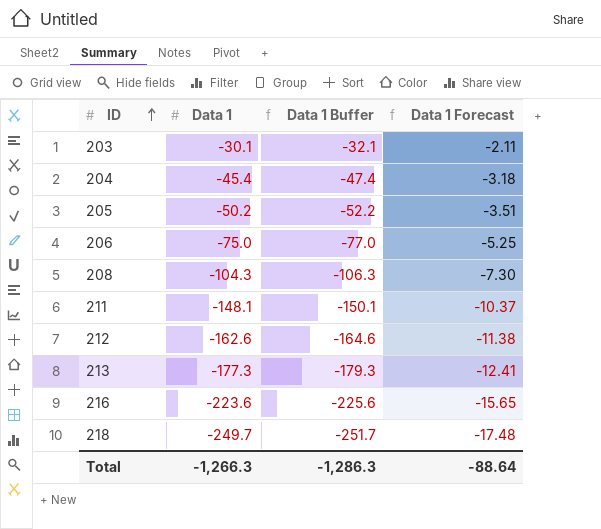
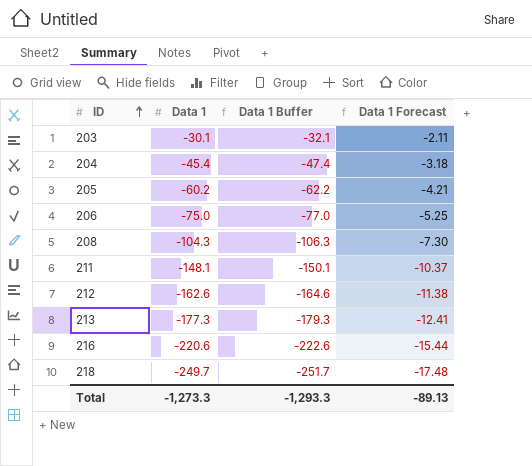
205 | Data 1: -50.2 -> -60.2
205 | Data 1 Buffer: -52.2 -> -62.2
205 | Data 1 Forecast: -3.51 -> -4.21
216 | Data 1: -223.6 -> -220.6
216 | Data 1 Buffer: -225.6 -> -222.6
216 | Data 1 Forecast: -15.65 -> -15.44
Total | Data 1: -1,266.3 -> -1,273.3
Total | Data 1 Buffer: -1,286.3 -> -1,293.3
Total | Data 1 Forecast: -88.64 -> -89.13

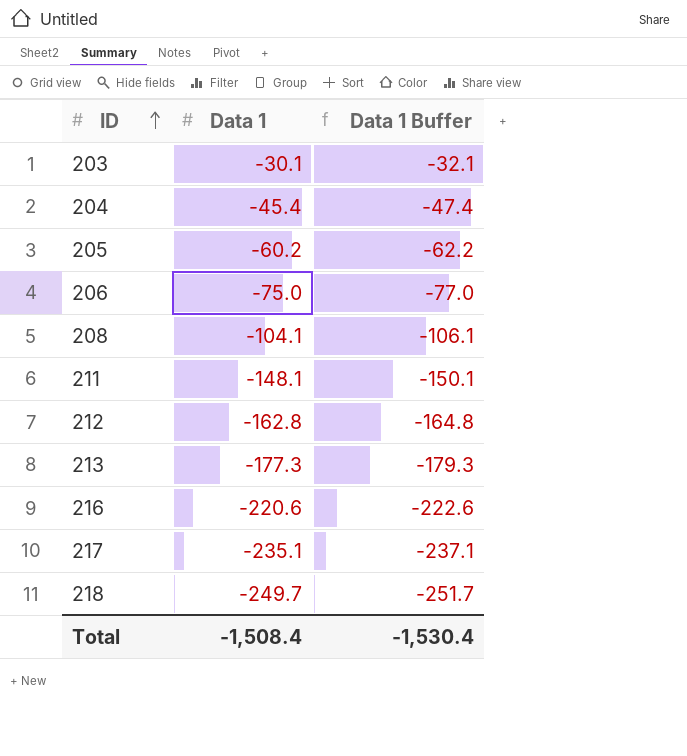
column Data 1 Forecast | formula: [Data 1] * 0.07 -> none
208 | Data 1: -104.3 -> -104.1
208 | Data 1 Buffer: -106.3 -> -106.1
212 | Data 1: -162.6 -> -162.8
212 | Data 1 Buffer: -164.6 -> -164.8
row 217: none -> -235.1 | -237.1
Total | Data 1: -1,273.3 -> -1,508.4
Total | Data 1 Buffer: -1,293.3 -> -1,530.4

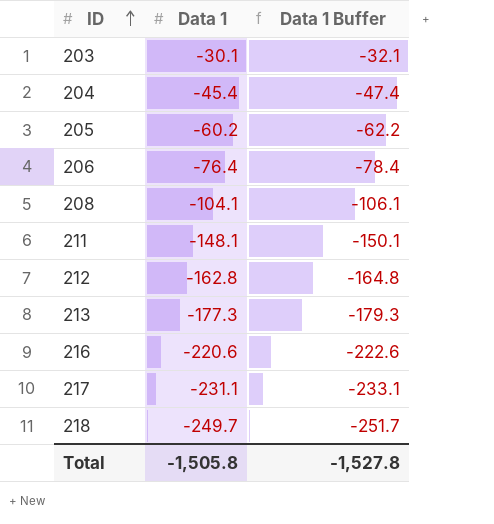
206 | Data 1: -75.0 -> -76.4
206 | Data 1 Buffer: -77.0 -> -78.4
217 | Data 1: -235.1 -> -231.1
217 | Data 1 Buffer: -237.1 -> -233.1
Total | Data 1: -1,508.4 -> -1,505.8
Total | Data 1 Buffer: -1,530.4 -> -1,527.8

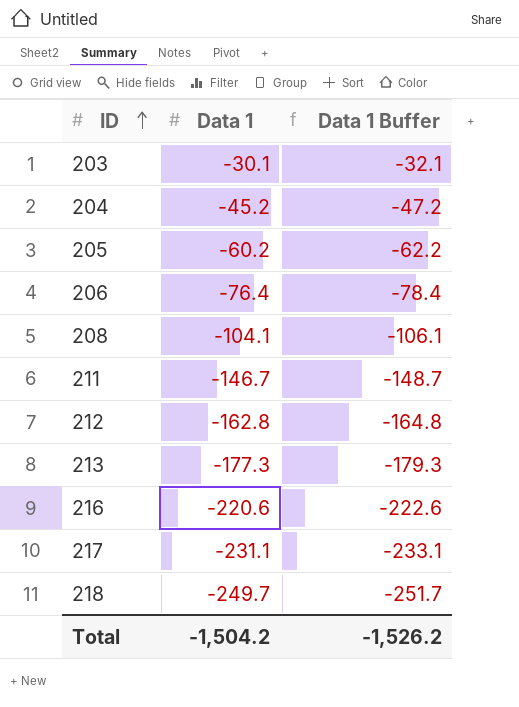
204 | Data 1: -45.4 -> -45.2
204 | Data 1 Buffer: -47.4 -> -47.2
211 | Data 1: -148.1 -> -146.7
211 | Data 1 Buffer: -150.1 -> -148.7
Total | Data 1: -1,505.8 -> -1,504.2
Total | Data 1 Buffer: -1,527.8 -> -1,526.2

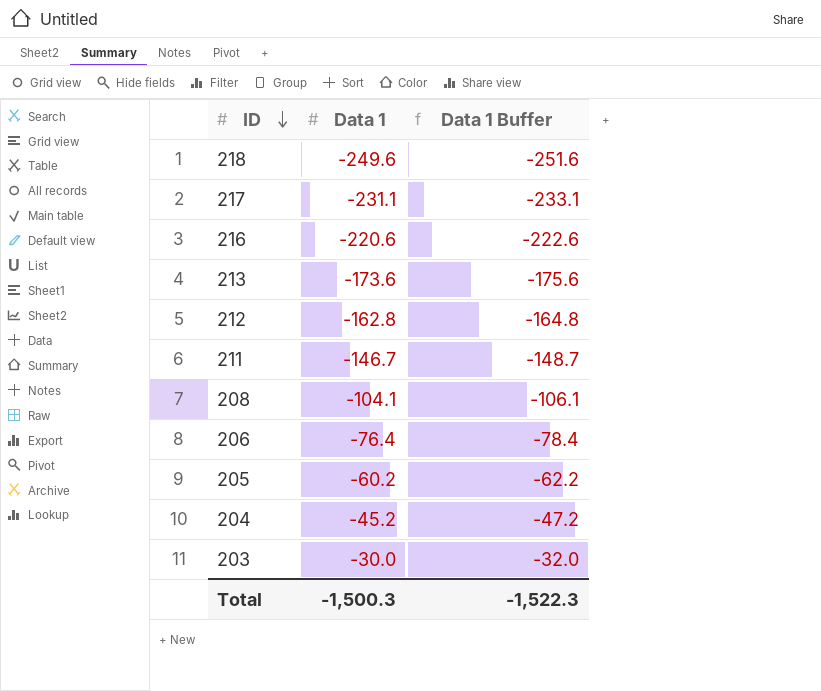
row order: ID ascending -> ID descending
218 | Data 1: -249.7 -> -249.6
218 | Data 1 Buffer: -251.7 -> -251.6
213 | Data 1: -177.3 -> -173.6
213 | Data 1 Buffer: -179.3 -> -175.6
203 | Data 1: -30.1 -> -30.0
203 | Data 1 Buffer: -32.1 -> -32.0
Total | Data 1: -1,504.2 -> -1,500.3
Total | Data 1 Buffer: -1,526.2 -> -1,522.3

